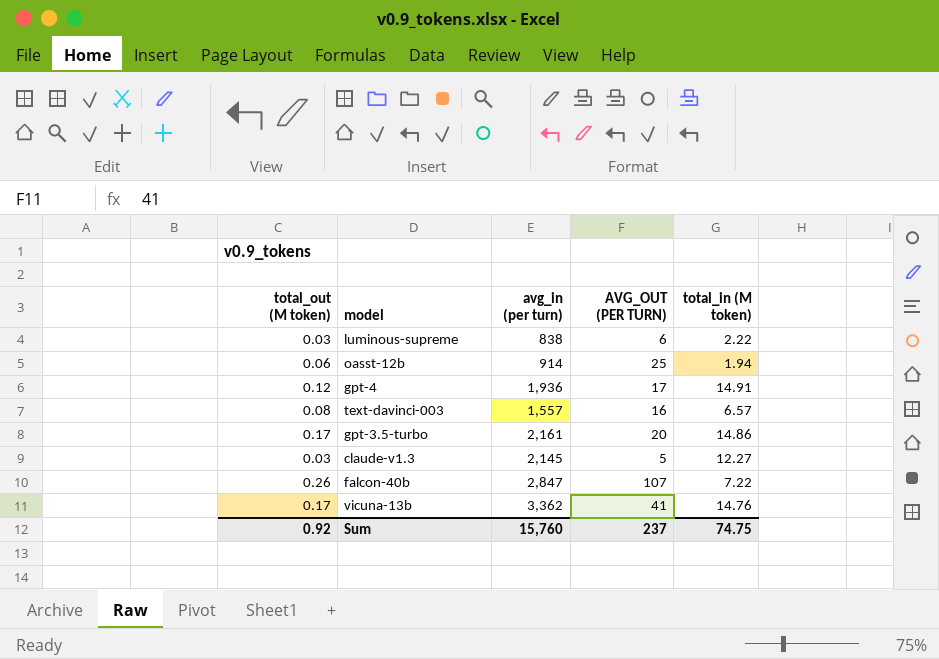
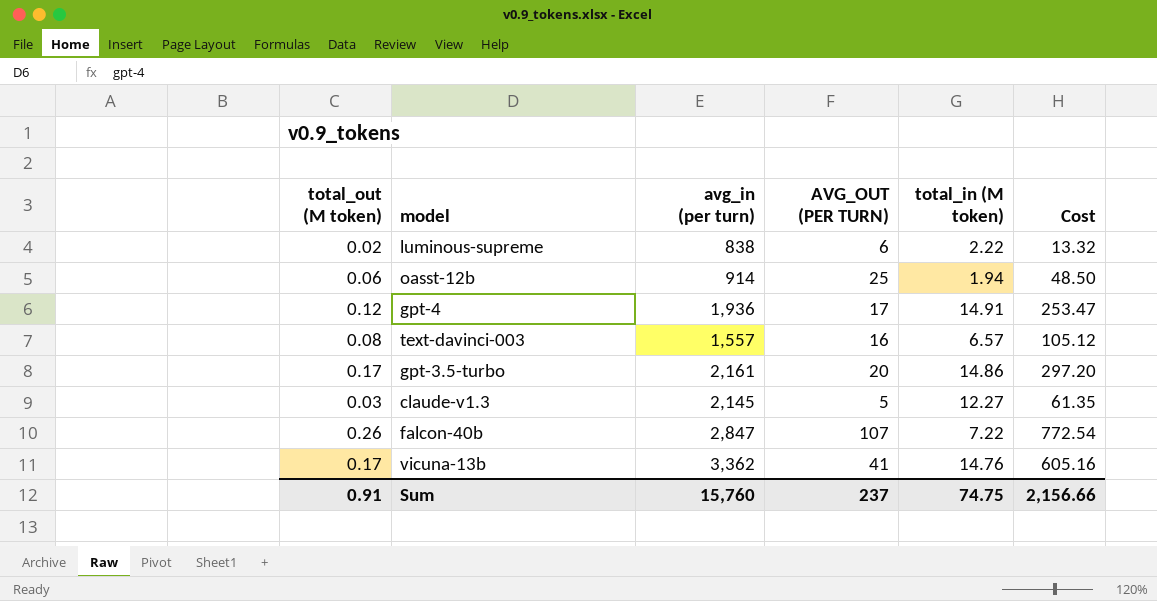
column Cost | formula: none -> [AVG_OUT (PER TURN)] * [total_in (M token)]
luminous-supreme | total_out (M token): 0.03 -> 0.02
Sum | total_out (M token): 0.92 -> 0.91

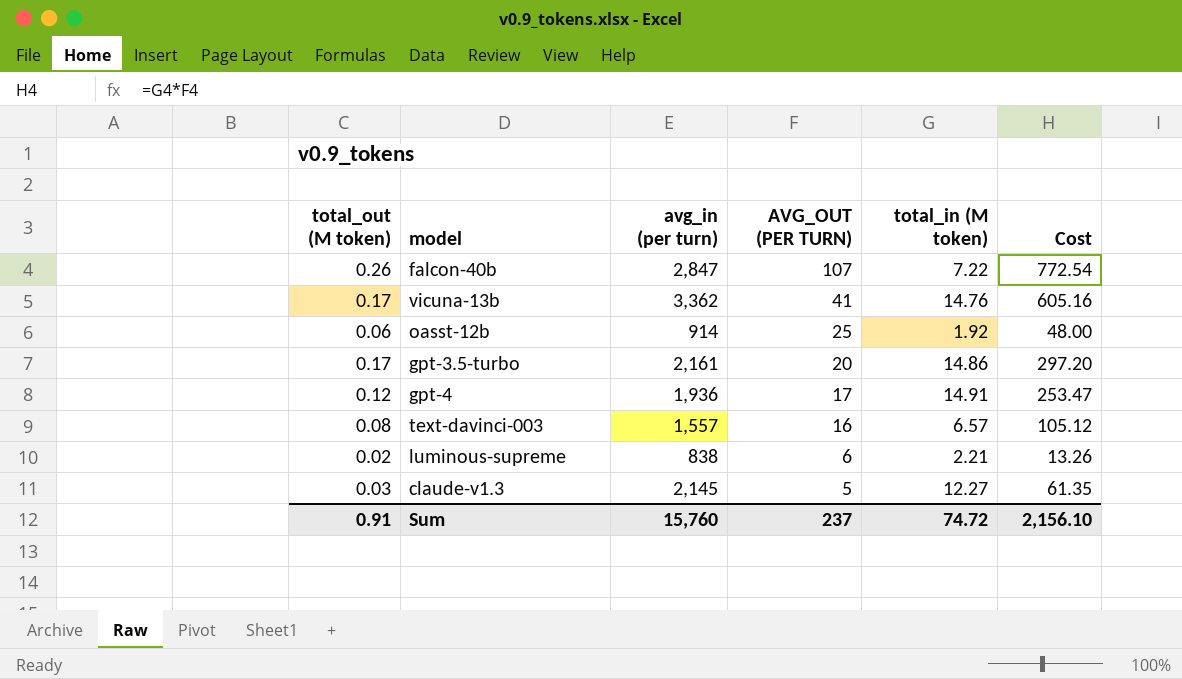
row order: none -> AVG_OUT (PER TURN) descending
oasst-12b | total_in (M token): 1.94 -> 1.92
oasst-12b | Cost: 48.50 -> 48.00
luminous-supreme | total_in (M token): 2.22 -> 2.21
luminous-supreme | Cost: 13.32 -> 13.26
Sum | total_in (M token): 74.75 -> 74.72
Sum | Cost: 2,156.66 -> 2,156.10

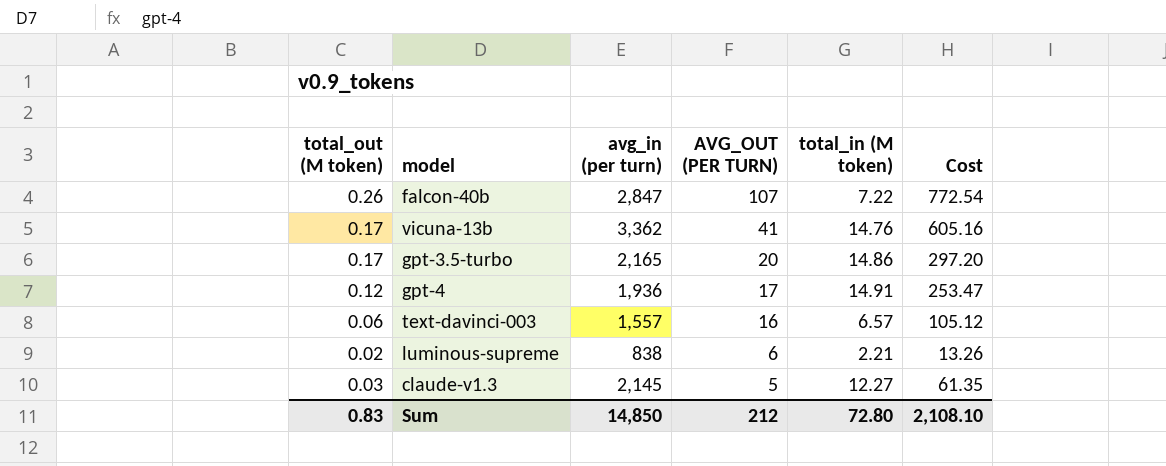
row oasst-12b: 0.06 | 914 | 25 | 1.92 | 48.00 -> none
gpt-3.5-turbo | avg_in (per turn): 2,161 -> 2,165
text-davinci-003 | total_out (M token): 0.08 -> 0.06
Sum | total_out (M token): 0.91 -> 0.83
Sum | avg_in (per turn): 15,760 -> 14,850
Sum | AVG_OUT (PER TURN): 237 -> 212
Sum | total_in (M token): 74.72 -> 72.80
Sum | Cost: 2,156.10 -> 2,108.10

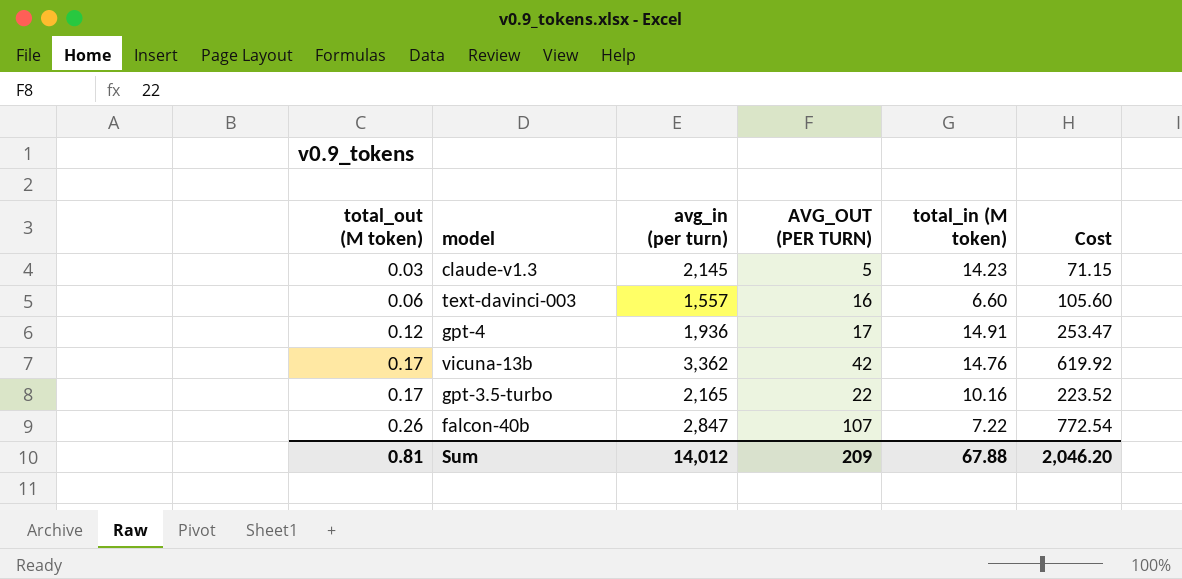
row order: AVG_OUT (PER TURN) descending -> total_out (M token) ascending
row luminous-supreme: 0.02 | 838 | 6 | 2.21 | 13.26 -> none
claude-v1.3 | total_in (M token): 12.27 -> 14.23
claude-v1.3 | Cost: 61.35 -> 71.15
text-davinci-003 | total_in (M token): 6.57 -> 6.60
text-davinci-003 | Cost: 105.12 -> 105.60
vicuna-13b | AVG_OUT (PER TURN): 41 -> 42
vicuna-13b | Cost: 605.16 -> 619.92
gpt-3.5-turbo | AVG_OUT (PER TURN): 20 -> 22
gpt-3.5-turbo | total_in (M token): 14.86 -> 10.16
gpt-3.5-turbo | Cost: 297.20 -> 223.52
Sum | total_out (M token): 0.83 -> 0.81
Sum | avg_in (per turn): 14,850 -> 14,012
Sum | AVG_OUT (PER TURN): 212 -> 209
Sum | total_in (M token): 72.80 -> 67.88
Sum | Cost: 2,108.10 -> 2,046.20

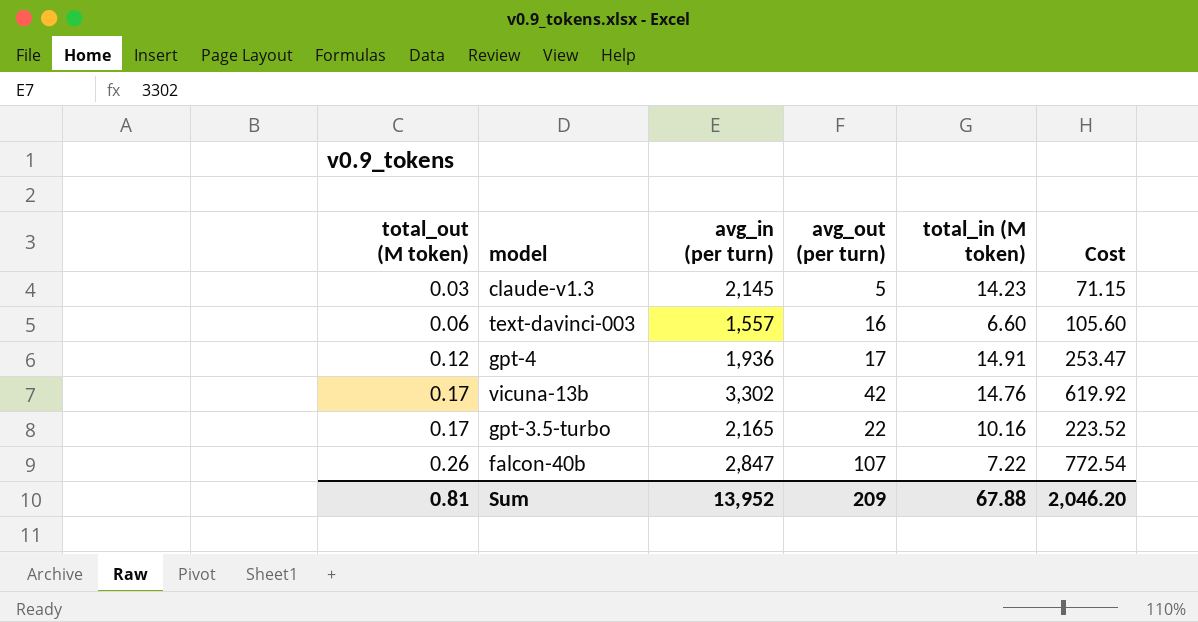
column name: AVG_OUT (PER TURN) -> avg_out (per turn)
vicuna-13b | avg_in (per turn): 3,362 -> 3,302
Sum | avg_in (per turn): 14,012 -> 13,952

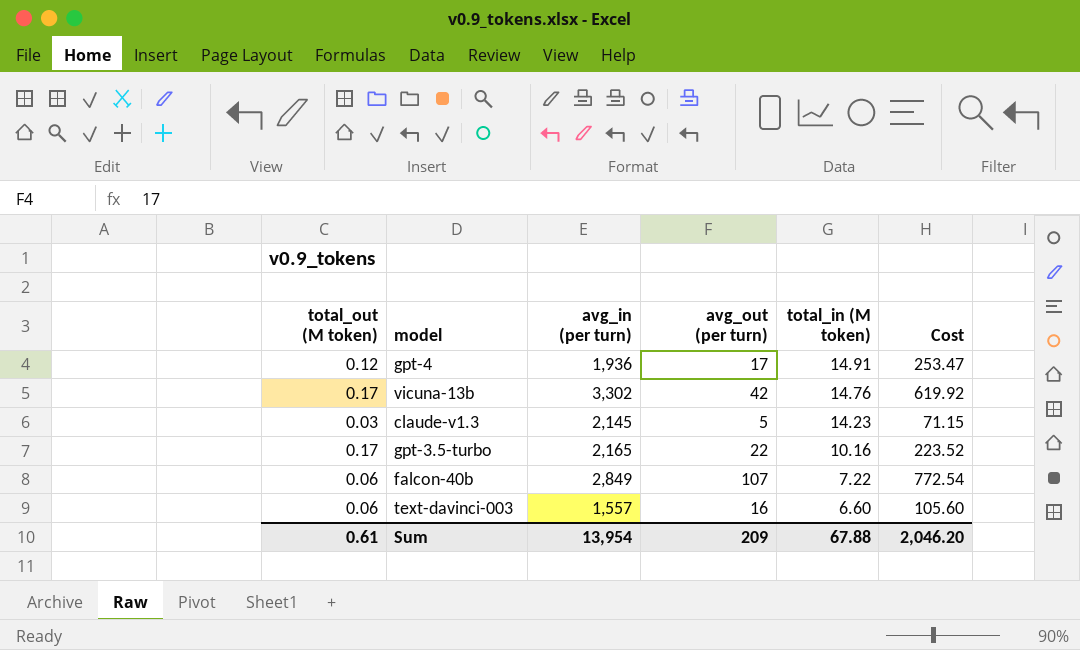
row order: total_out (M token) ascending -> total_in (M token) descending
falcon-40b | total_out (M token): 0.26 -> 0.06
falcon-40b | avg_in (per turn): 2,847 -> 2,849
Sum | total_out (M token): 0.81 -> 0.61
Sum | avg_in (per turn): 13,952 -> 13,954

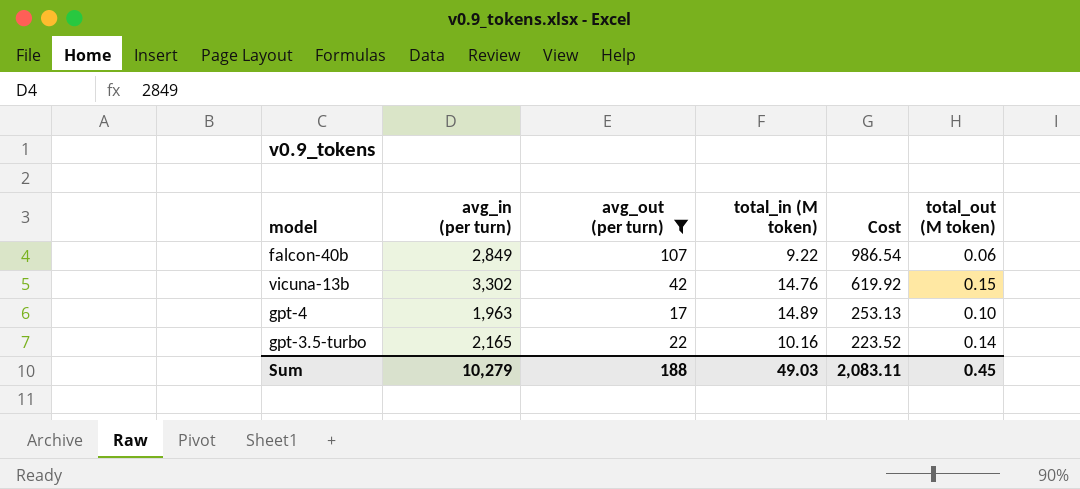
filter: none -> avg_out (per turn) >= 17
row order: total_in (M token) descending -> Cost descending
column total_out (M token) | position: 1 -> 6
falcon-40b | total_in (M token): 7.22 -> 9.22
falcon-40b | Cost: 772.54 -> 986.54
vicuna-13b | total_out (M token): 0.17 -> 0.15
gpt-4 | avg_in (per turn): 1,936 -> 1,963
gpt-4 | total_in (M token): 14.91 -> 14.89
gpt-4 | Cost: 253.47 -> 253.13
gpt-4 | total_out (M token): 0.12 -> 0.10
gpt-3.5-turbo | total_out (M token): 0.17 -> 0.14
Sum | avg_in (per turn): 13,954 -> 10,279
Sum | avg_out (per turn): 209 -> 188
Sum | total_in (M token): 67.88 -> 49.03
Sum | Cost: 2,046.20 -> 2,083.11
Sum | total_out (M token): 0.61 -> 0.45

